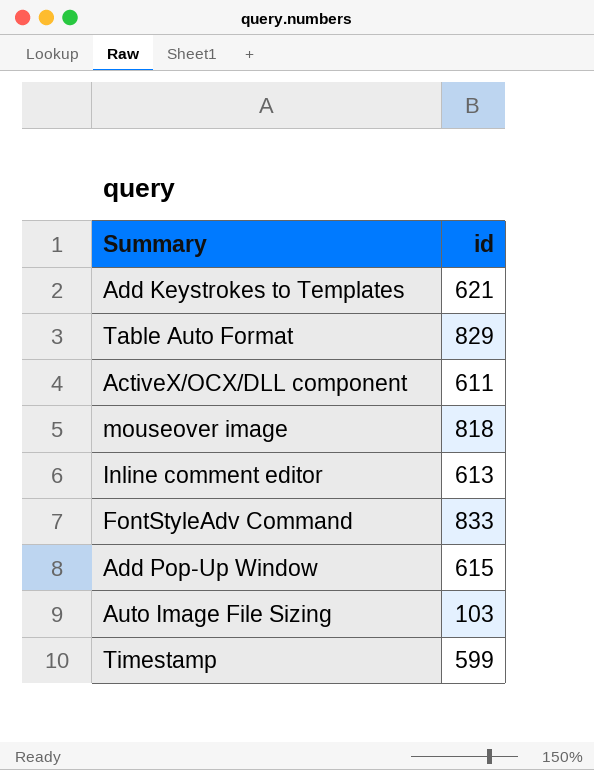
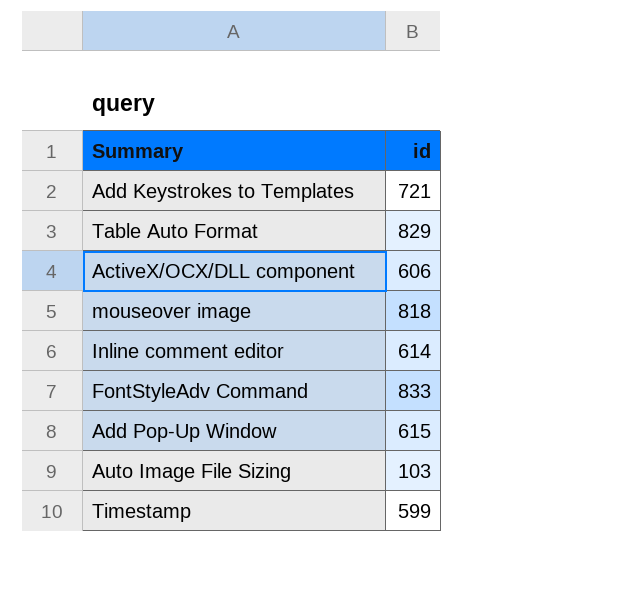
Add Keystrokes to Templates | id: 621 -> 721
ActiveX/OCX/DLL component | id: 611 -> 606
Inline comment editor | id: 613 -> 614

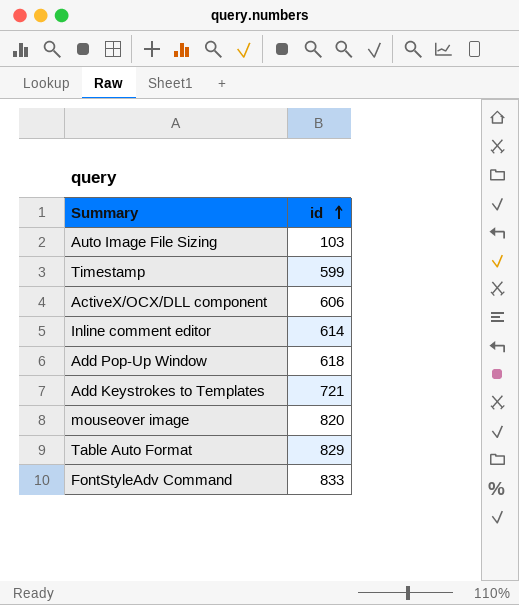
row order: none -> id ascending
Add Pop-Up Window | id: 615 -> 618
mouseover image | id: 818 -> 820

